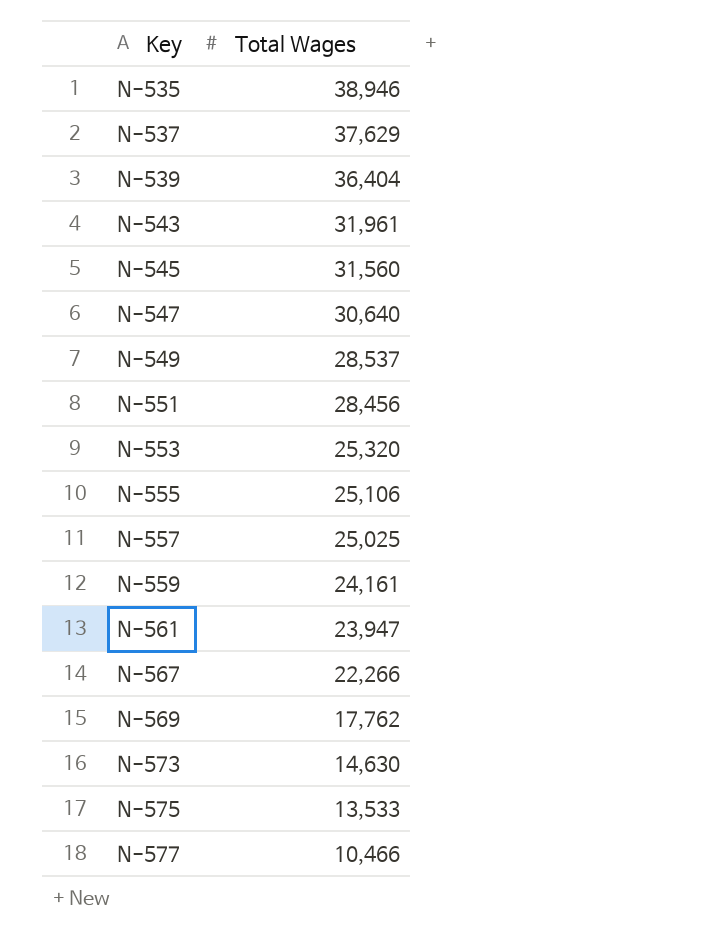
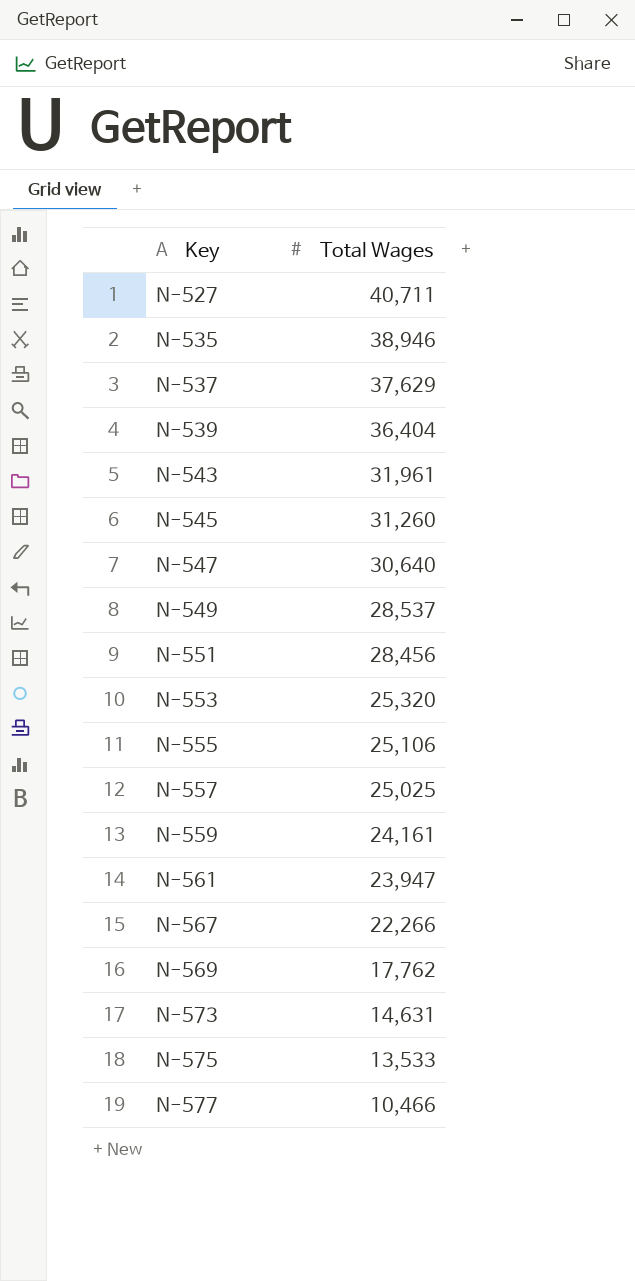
row N-527: none -> 40,711
N-545 | Total Wages: 31,560 -> 31,260
N-573 | Total Wages: 14,630 -> 14,631

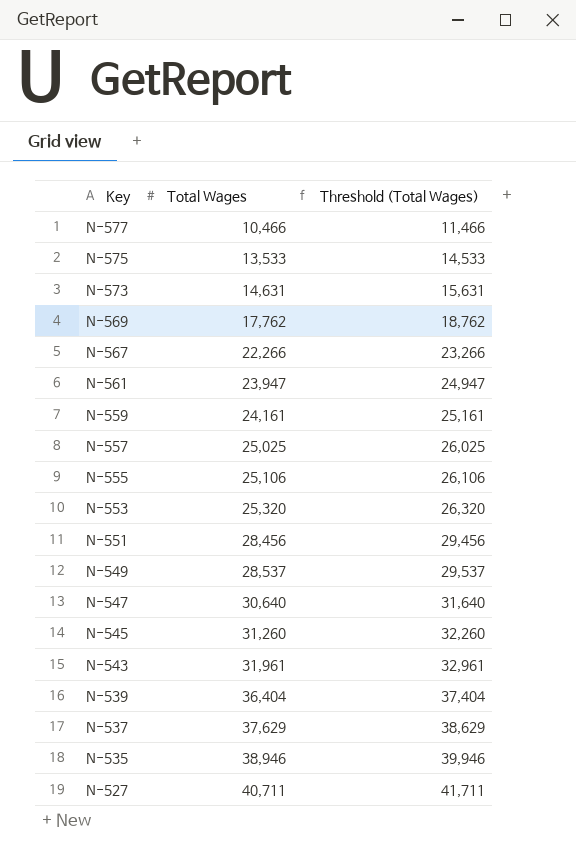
row order: Key ascending -> Key descending
column Threshold (Total Wages) | formula: none -> [Total Wages] + 1000

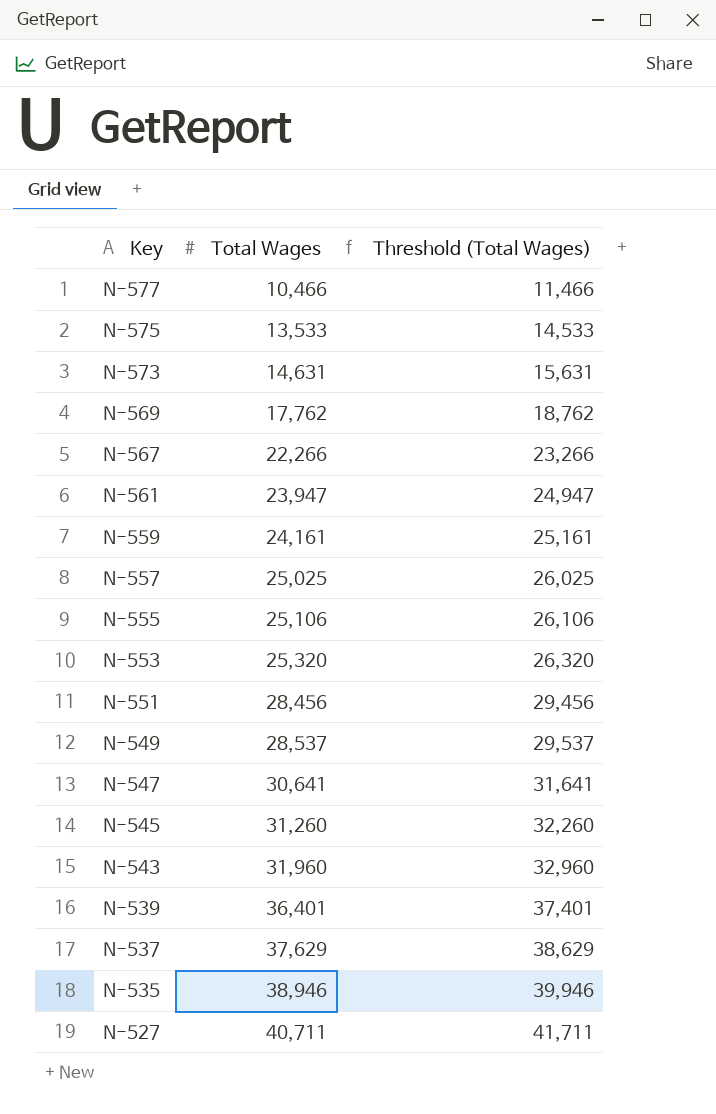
N-547 | Total Wages: 30,640 -> 30,641
N-547 | Threshold (Total Wages): 31,640 -> 31,641
N-543 | Total Wages: 31,961 -> 31,960
N-543 | Threshold (Total Wages): 32,961 -> 32,960
N-539 | Total Wages: 36,404 -> 36,401
N-539 | Threshold (Total Wages): 37,404 -> 37,401

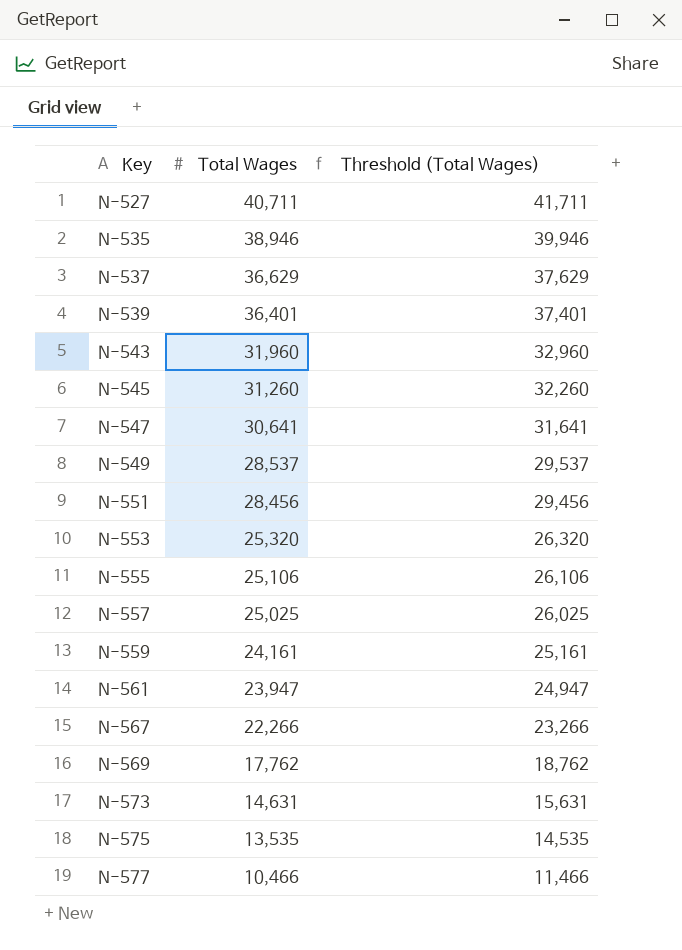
row order: Key descending -> Key ascending
N-537 | Total Wages: 37,629 -> 36,629
N-537 | Threshold (Total Wages): 38,629 -> 37,629
N-575 | Total Wages: 13,533 -> 13,535
N-575 | Threshold (Total Wages): 14,533 -> 14,535

